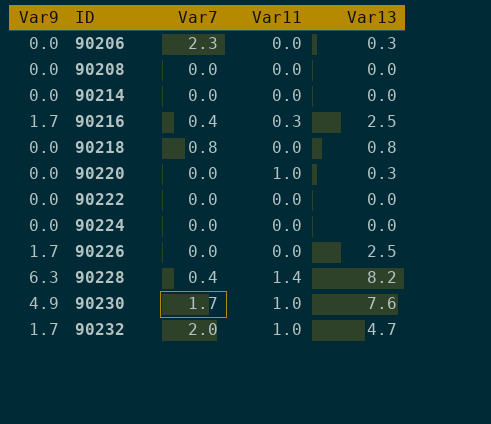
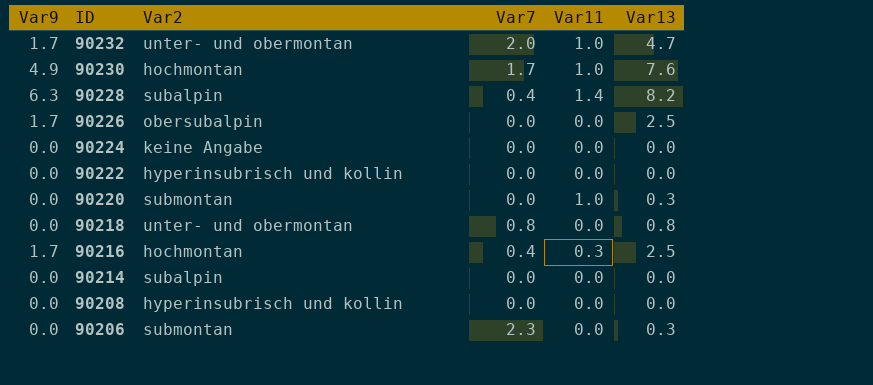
row order: ID ascending -> ID descending
column Var2 | position: none -> 3

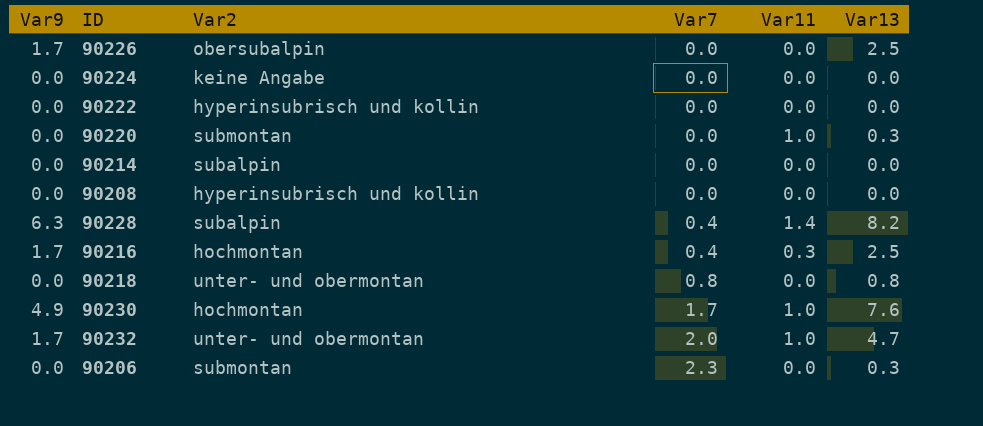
row order: ID descending -> Var7 ascending

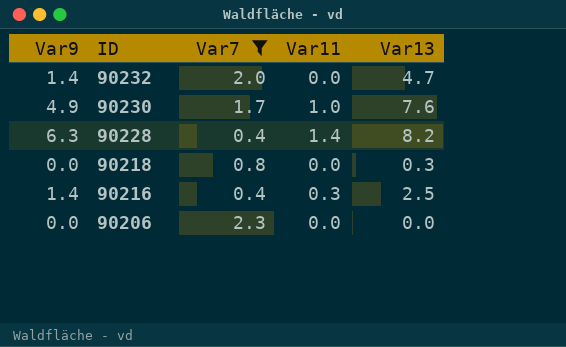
filter: none -> Var7 != 0.0
row order: Var7 ascending -> ID descending
column Var2 | position: 3 -> none
90232 | Var9: 1.7 -> 1.4
90232 | Var11: 1.0 -> 0.0
90218 | Var13: 0.8 -> 0.3
90216 | Var9: 1.7 -> 1.4
90206 | Var13: 0.3 -> 0.0

